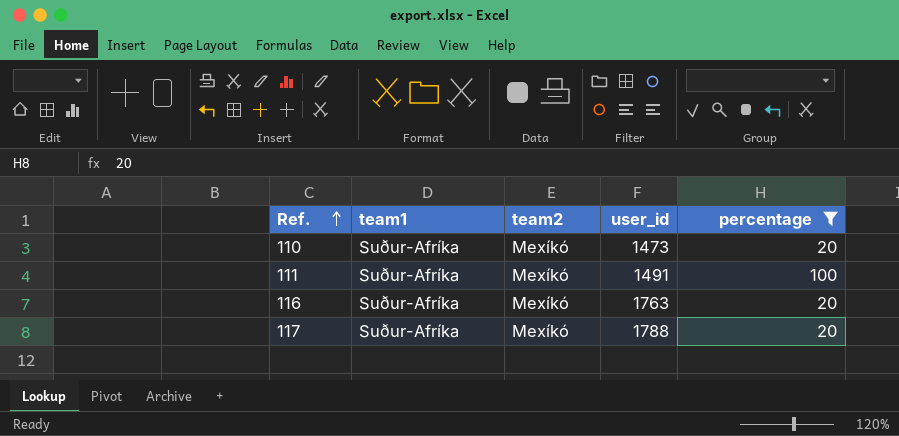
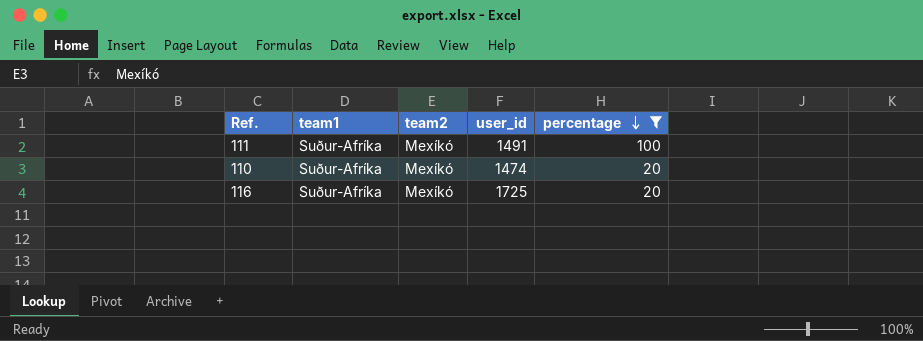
row order: Ref. ascending -> percentage descending
row 117: Suður-Afríka | Mexíkó | 1788 | 20 -> none
110 | user_id: 1473 -> 1474
116 | user_id: 1763 -> 1725

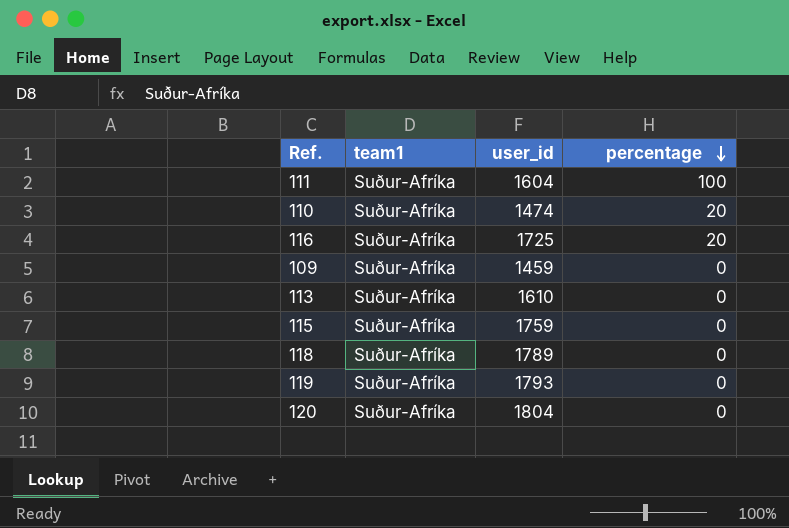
filter: percentage != 0 -> none
column team2 | position: 3 -> none
111 | user_id: 1491 -> 1604

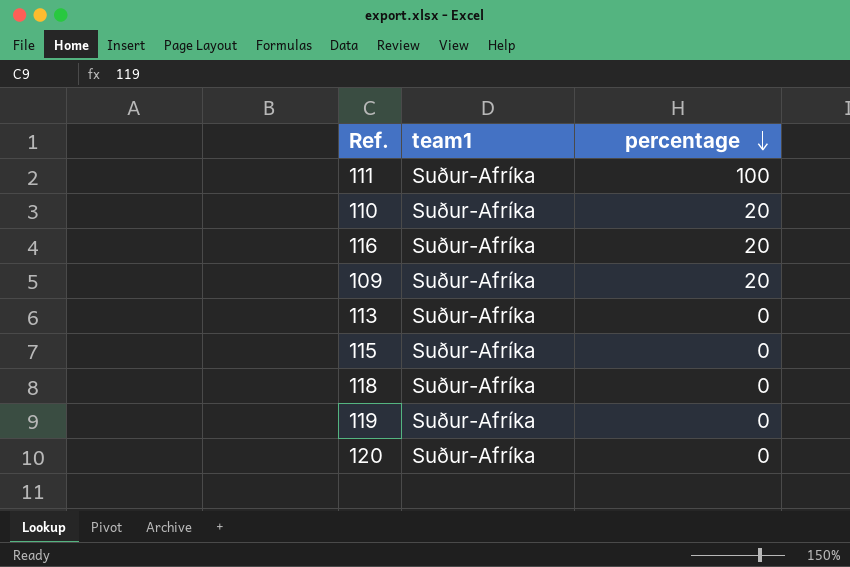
column user_id | position: 3 -> none
109 | percentage: 0 -> 20

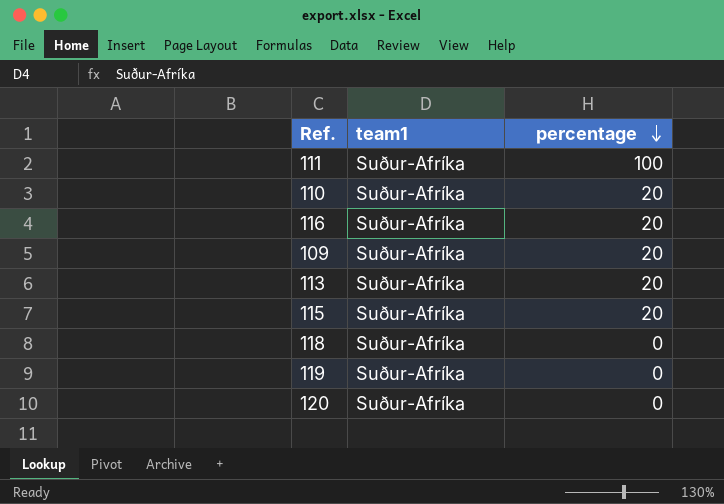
113 | percentage: 0 -> 20
115 | percentage: 0 -> 20

